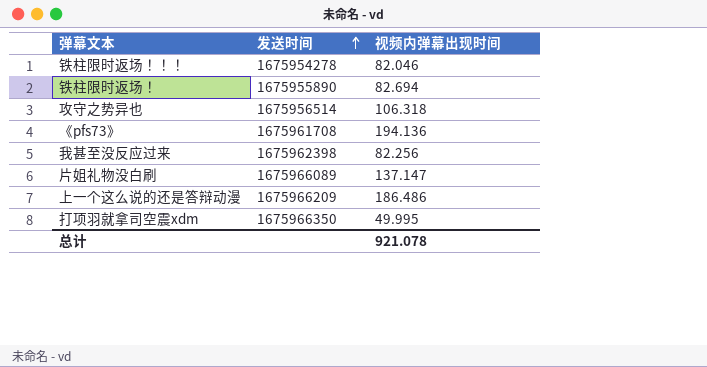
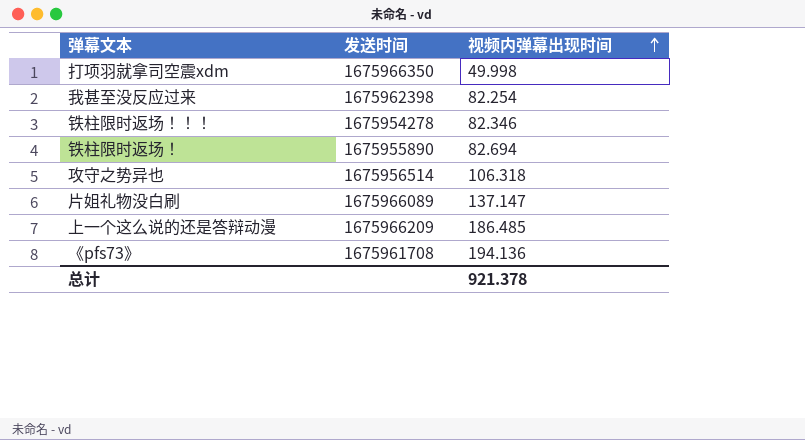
row order: 发送时间 ascending -> 视频内弹幕出现时间 ascending
打项羽就拿司空震xdm | 视频内弹幕出现时间: 49.995 -> 49.998
我甚至没反应过来 | 视频内弹幕出现时间: 82.256 -> 82.254
铁柱限时返场！！！ | 视频内弹幕出现时间: 82.046 -> 82.346
上一个这么说的还是答辩动漫 | 视频内弹幕出现时间: 186.486 -> 186.485
总计 | 视频内弹幕出现时间: 921.078 -> 921.378

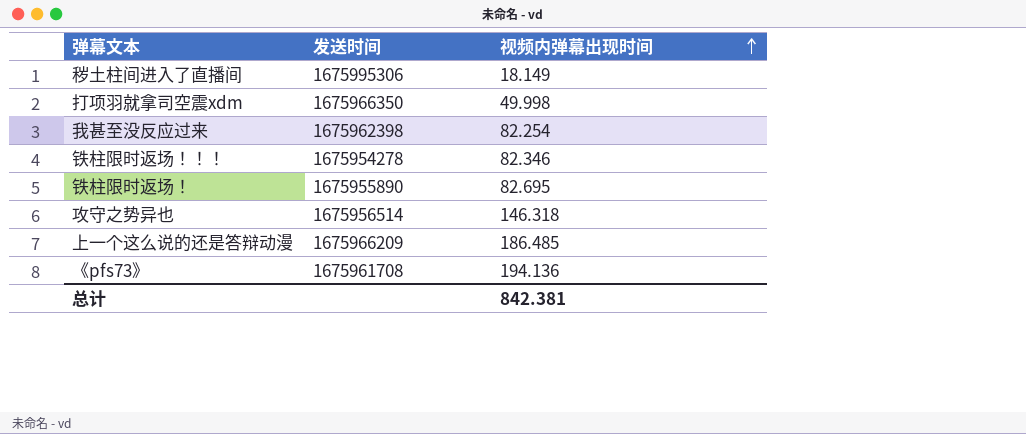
row 片姐礼物没白刷: 1675966089 | 137.147 -> none
row 秽土柱间进入了直播间: none -> 1675995306 | 18.149
铁柱限时返场！ | 视频内弹幕出现时间: 82.694 -> 82.695
攻守之势异也 | 视频内弹幕出现时间: 106.318 -> 146.318
总计 | 视频内弹幕出现时间: 921.378 -> 842.381

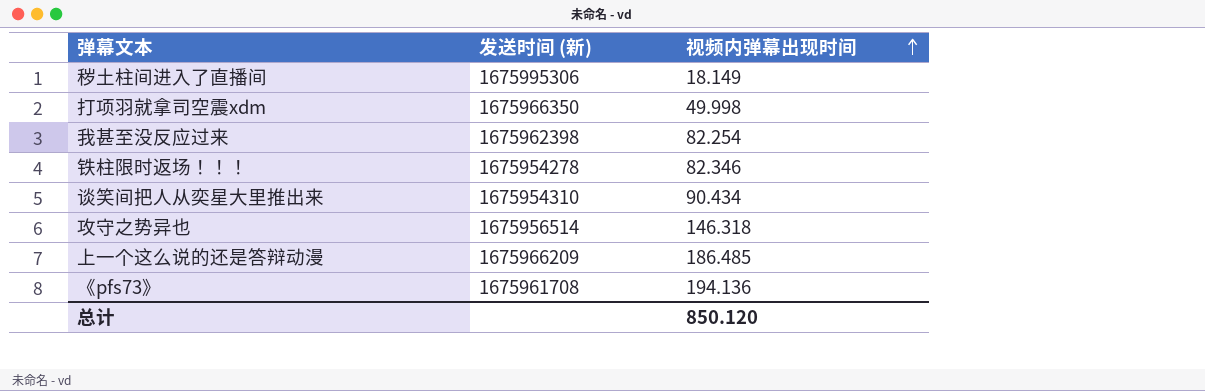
column name: 发送时间 -> 发送时间 (新)
row 铁柱限时返场！: 1675955890 | 82.695 -> none
row 谈笑间把人从奕星大里推出来: none -> 1675954310 | 90.434
总计 | 视频内弹幕出现时间: 842.381 -> 850.120

